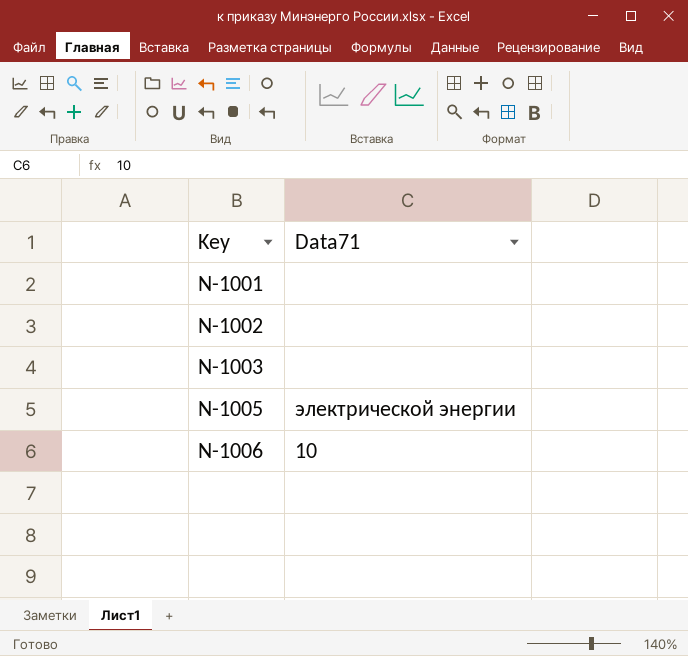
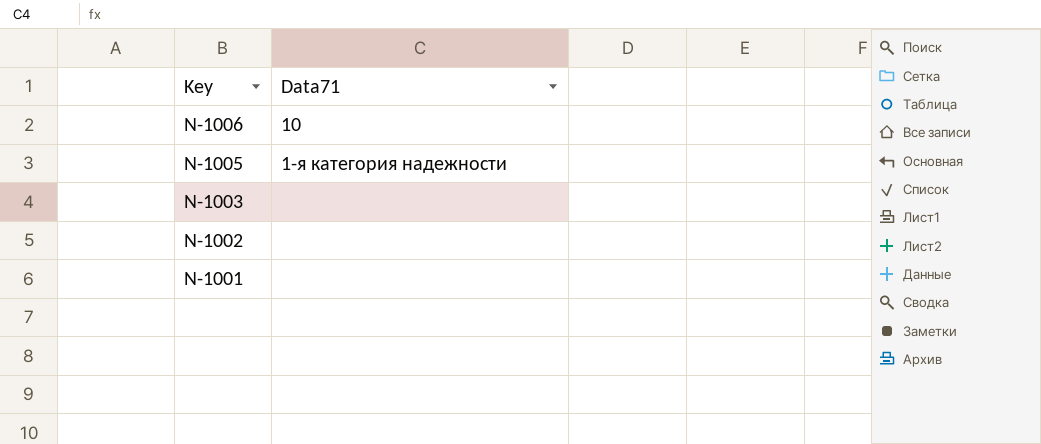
row order: Key ascending -> Key descending
N-1005 | Data71: электрической энергии -> 1-я категория надежности

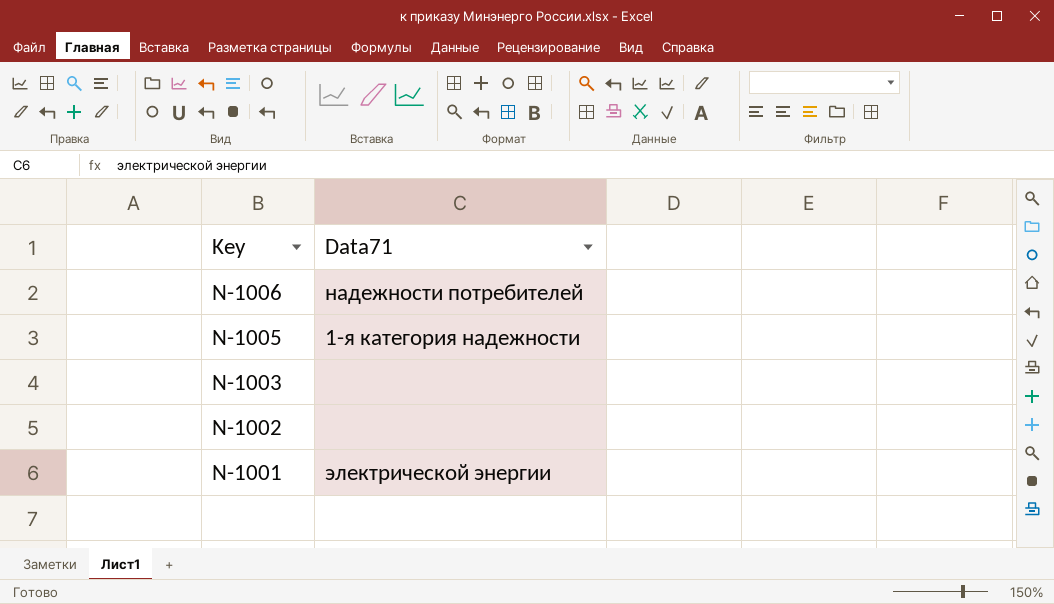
N-1006 | Data71: 10 -> надежности потребителей
N-1001 | Data71: none -> электрической энергии

